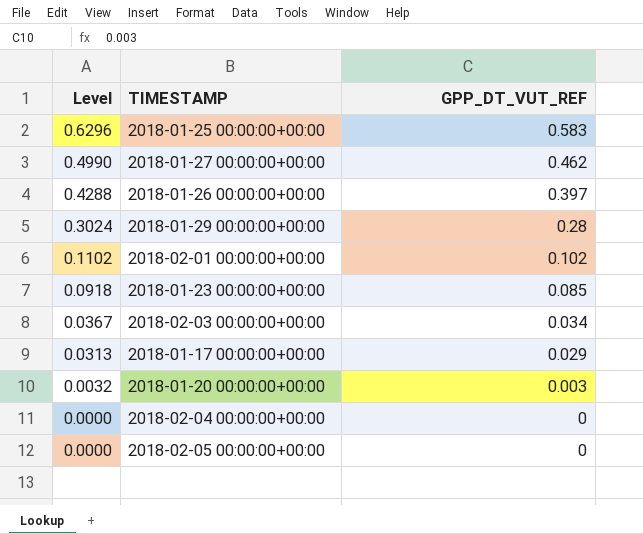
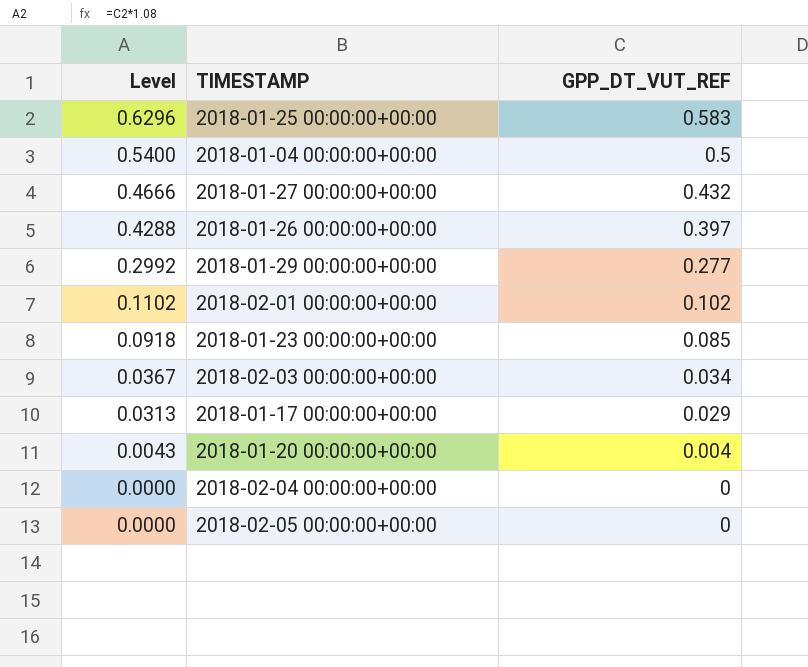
row 2018-01-04 00:00:00+00:00: none -> 0.5400 | 0.5
2018-01-27 00:00:00+00:00 | Level: 0.4990 -> 0.4666
2018-01-27 00:00:00+00:00 | GPP_DT_VUT_REF: 0.462 -> 0.432
2018-01-29 00:00:00+00:00 | Level: 0.3024 -> 0.2992
2018-01-29 00:00:00+00:00 | GPP_DT_VUT_REF: 0.28 -> 0.277
2018-01-20 00:00:00+00:00 | Level: 0.0032 -> 0.0043
2018-01-20 00:00:00+00:00 | GPP_DT_VUT_REF: 0.003 -> 0.004

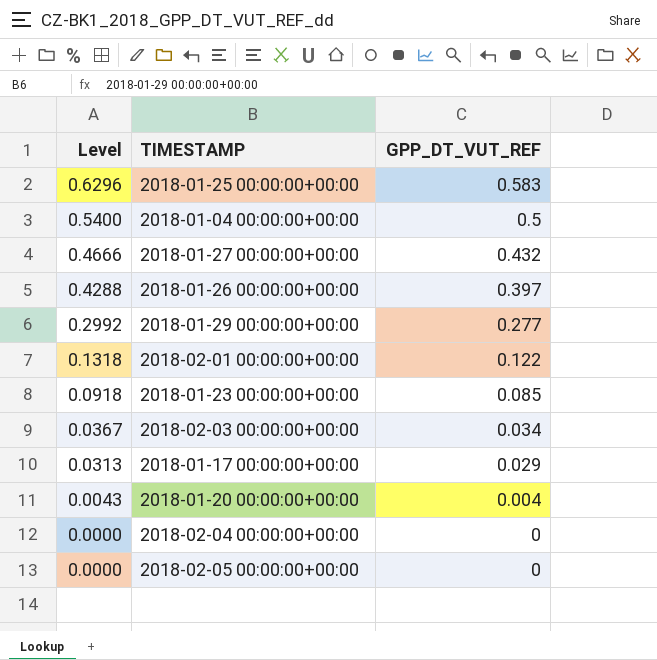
2018-02-01 00:00:00+00:00 | Level: 0.1102 -> 0.1318
2018-02-01 00:00:00+00:00 | GPP_DT_VUT_REF: 0.102 -> 0.122

